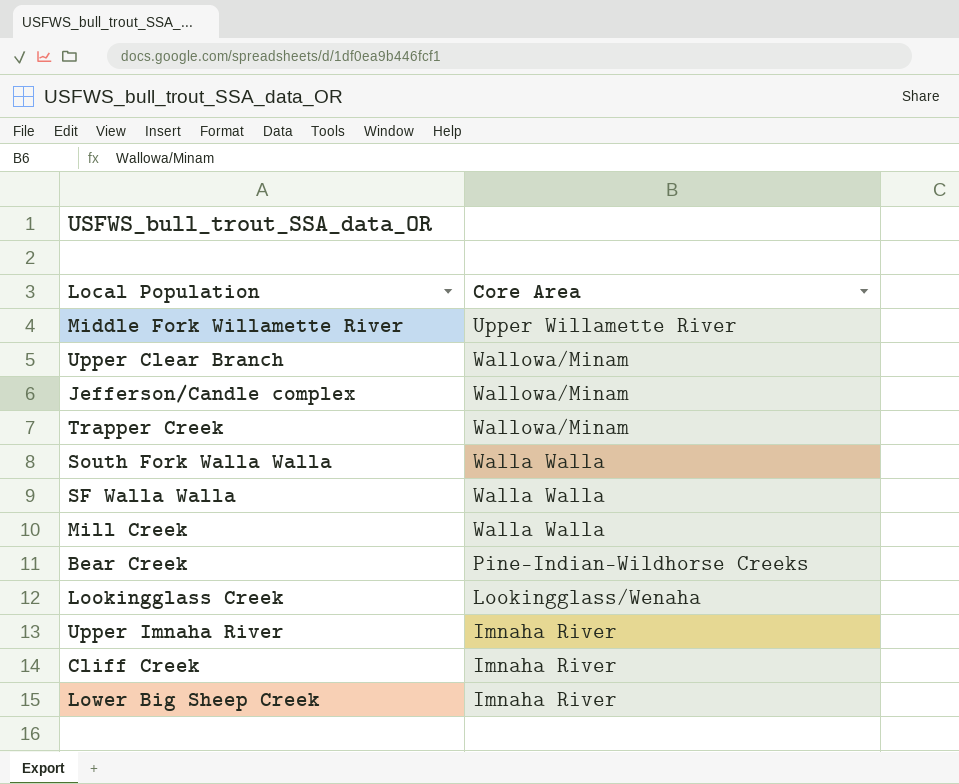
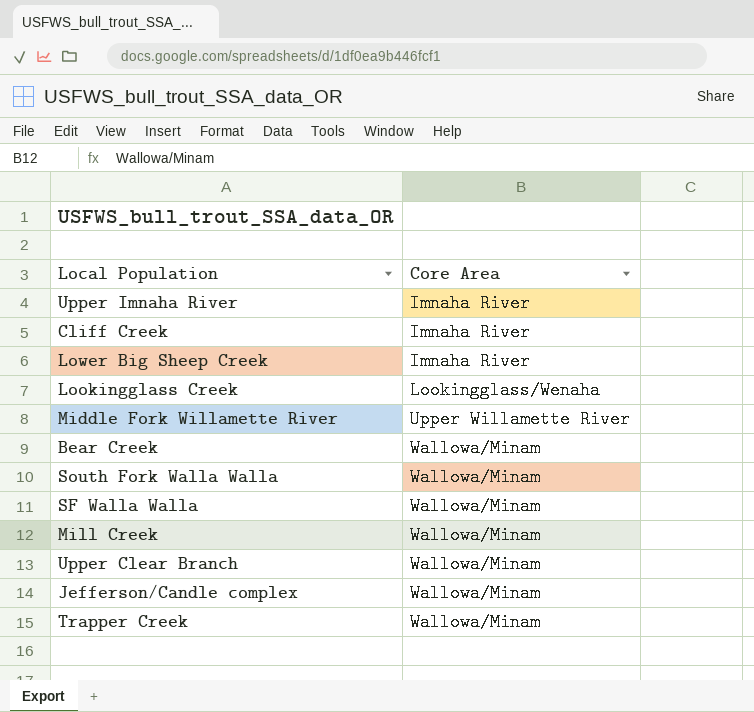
row order: none -> Core Area ascending
Bear Creek | Core Area: Pine-Indian-Wildhorse Creeks -> Wallowa/Minam
South Fork Walla Walla | Core Area: Walla Walla -> Wallowa/Minam
SF Walla Walla | Core Area: Walla Walla -> Wallowa/Minam
Mill Creek | Core Area: Walla Walla -> Wallowa/Minam

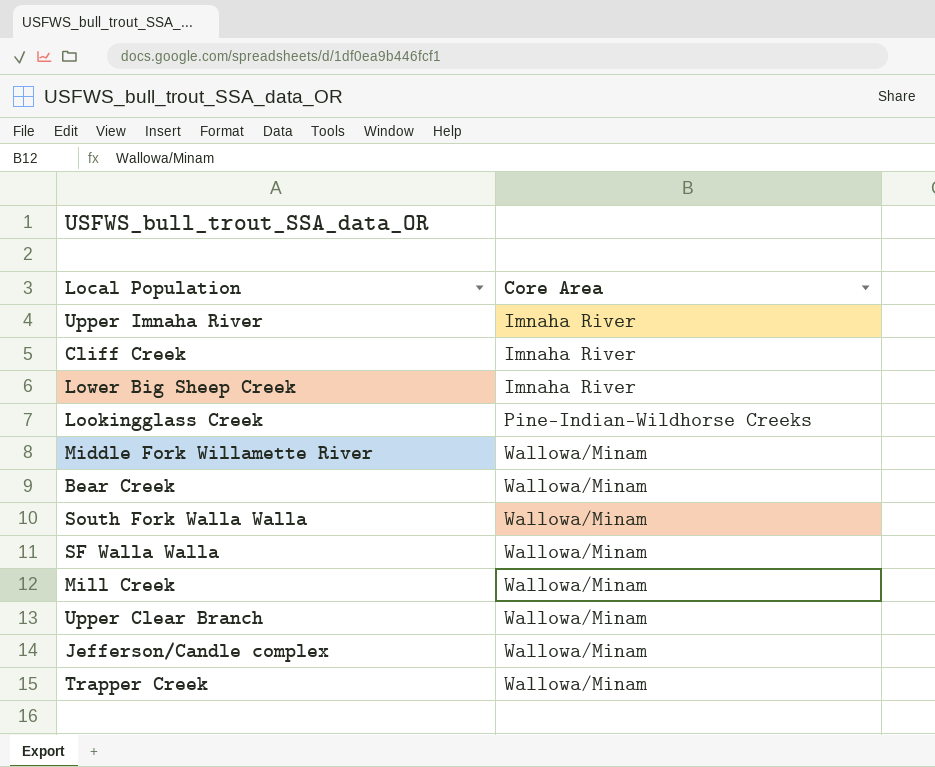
Lookingglass Creek | Core Area: Lookingglass/Wenaha -> Pine-Indian-Wildhorse Creeks
Middle Fork Willamette River | Core Area: Upper Willamette River -> Wallowa/Minam

